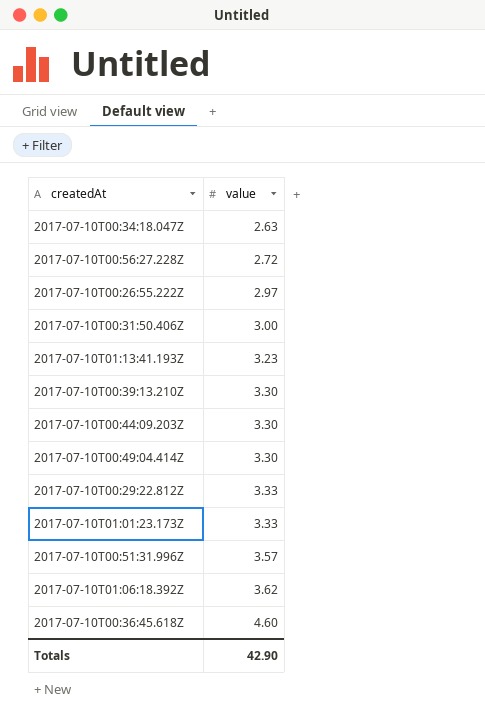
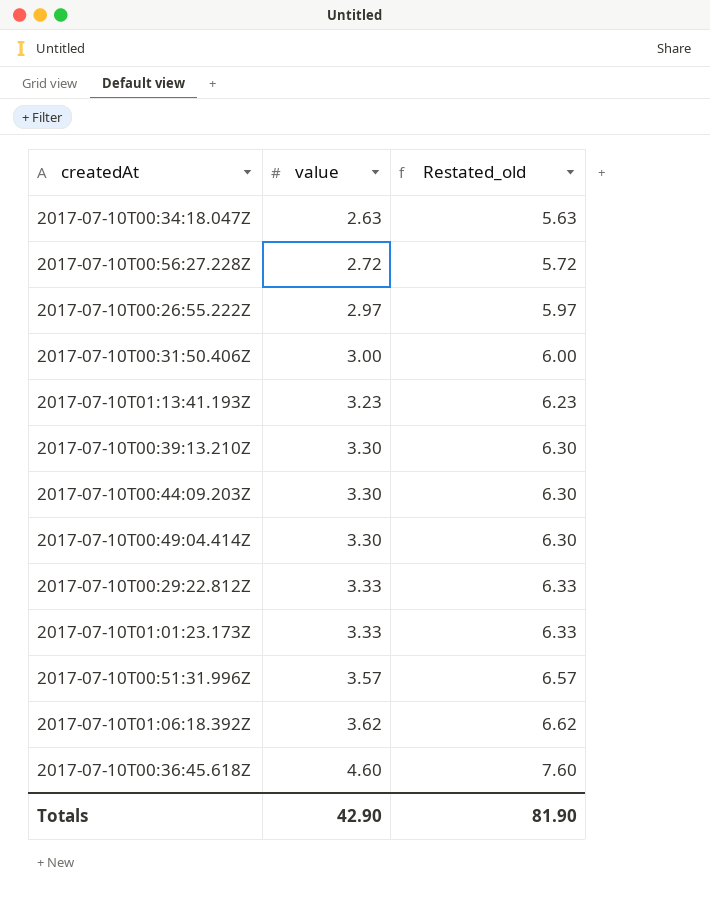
column Restated_old | formula: none -> [value] + 3

